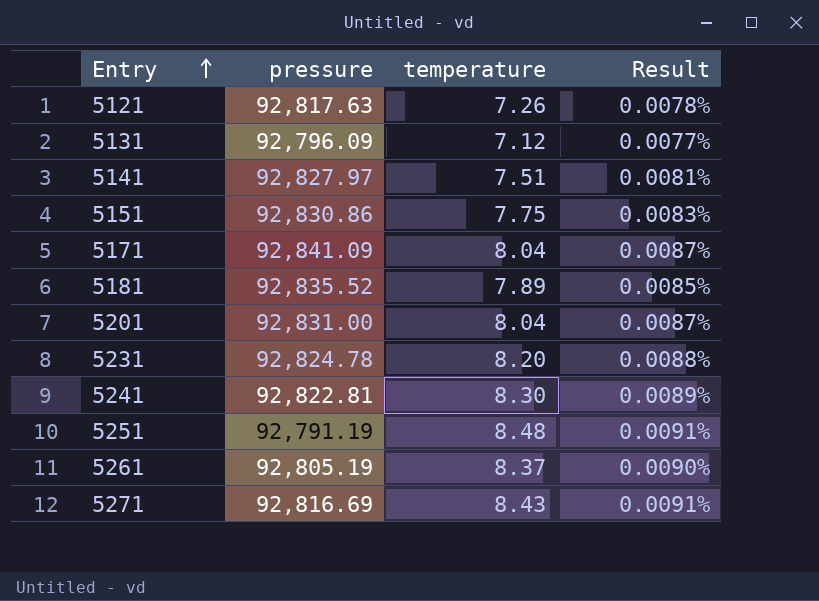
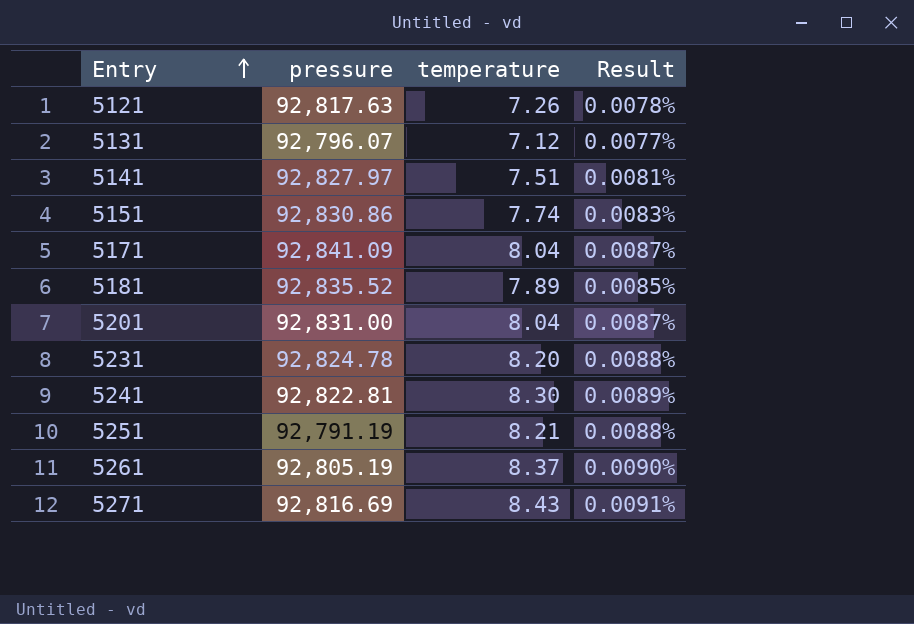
5131 | pressure: 92,796.09 -> 92,796.07
5151 | temperature: 7.75 -> 7.74
5251 | temperature: 8.48 -> 8.21
5251 | Result: 0.0091% -> 0.0088%

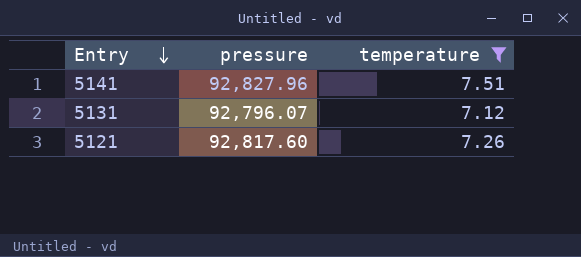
filter: none -> temperature <= 7.51
row order: Entry ascending -> Entry descending
column Result | formula: [temperature] / [pressure] -> none
5141 | pressure: 92,827.97 -> 92,827.96
5121 | pressure: 92,817.63 -> 92,817.60

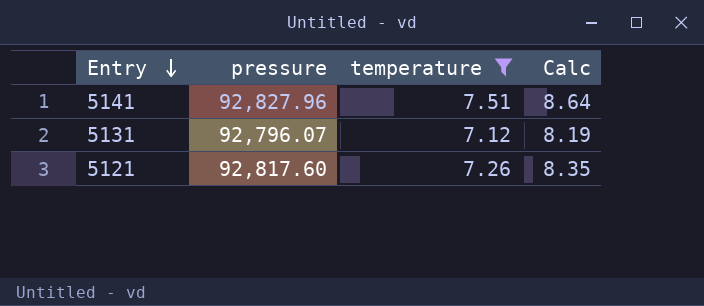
column Calc | formula: none -> [temperature] * 1.15

